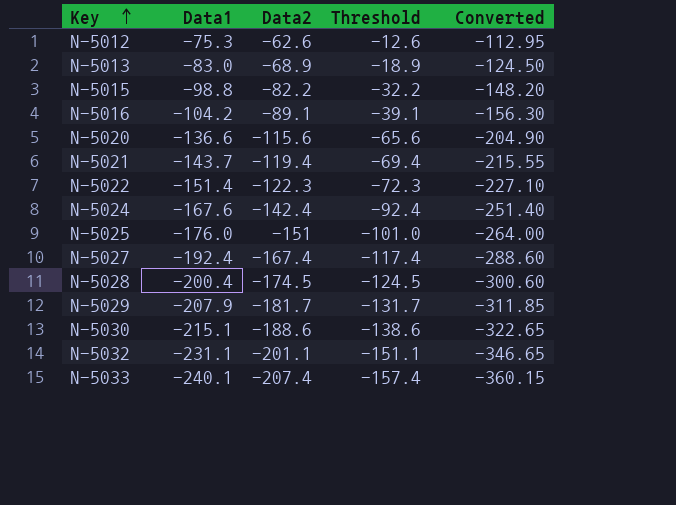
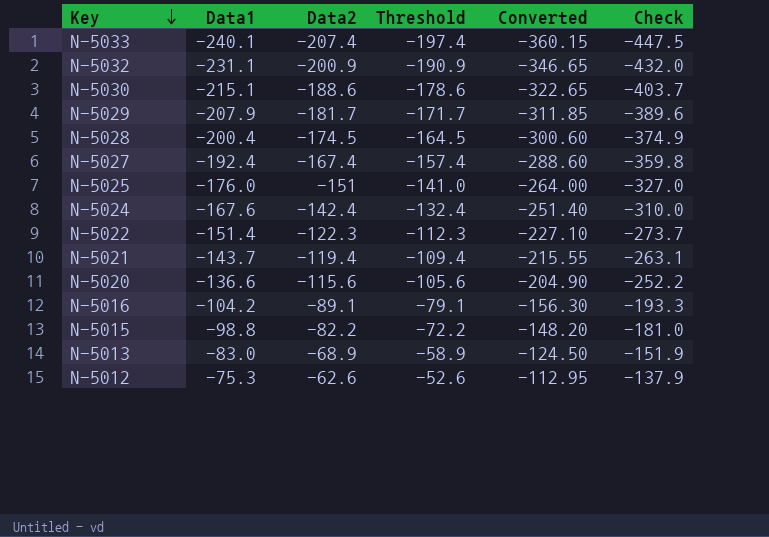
row order: Key ascending -> Key descending
column Threshold | formula: [Data2] + 50 -> [Data2] + 10
column Check | formula: none -> [Data1] + [Data2]
N-5032 | Data2: -201.1 -> -200.9

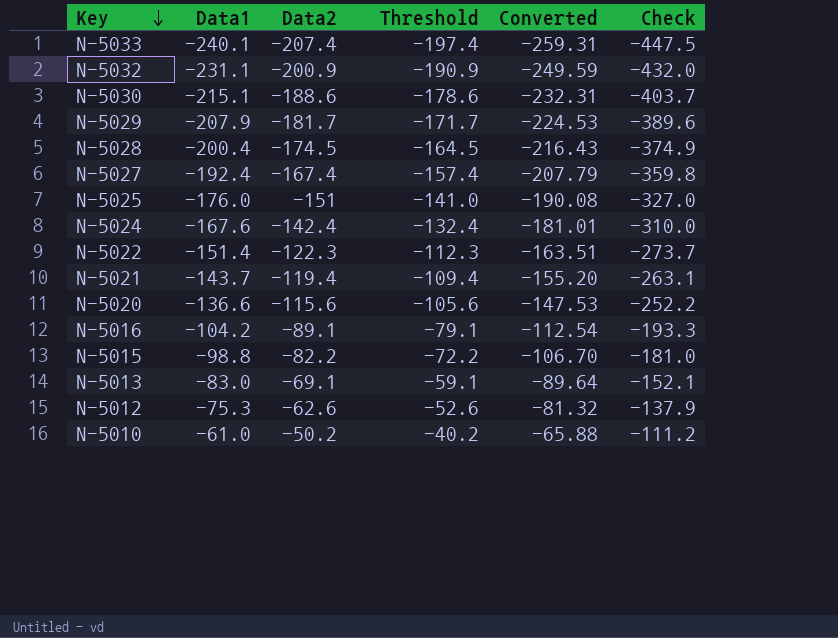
column Converted | formula: [Data1] * 1.5 -> [Data1] * 1.08
N-5013 | Data2: -68.9 -> -69.1
N-5013 | Threshold: -58.9 -> -59.1
N-5013 | Check: -151.9 -> -152.1
row N-5010: none -> -61.0 | -50.2 | -40.2 | -65.88 | -111.2

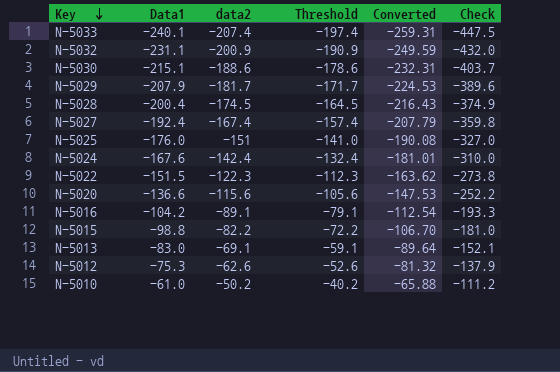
column name: Data2 -> data2
row N-5021: -143.7 | -119.4 | -109.4 | -155.20 | -263.1 -> none
N-5022 | Data1: -151.4 -> -151.5
N-5022 | Converted: -163.51 -> -163.62
N-5022 | Check: -273.7 -> -273.8

